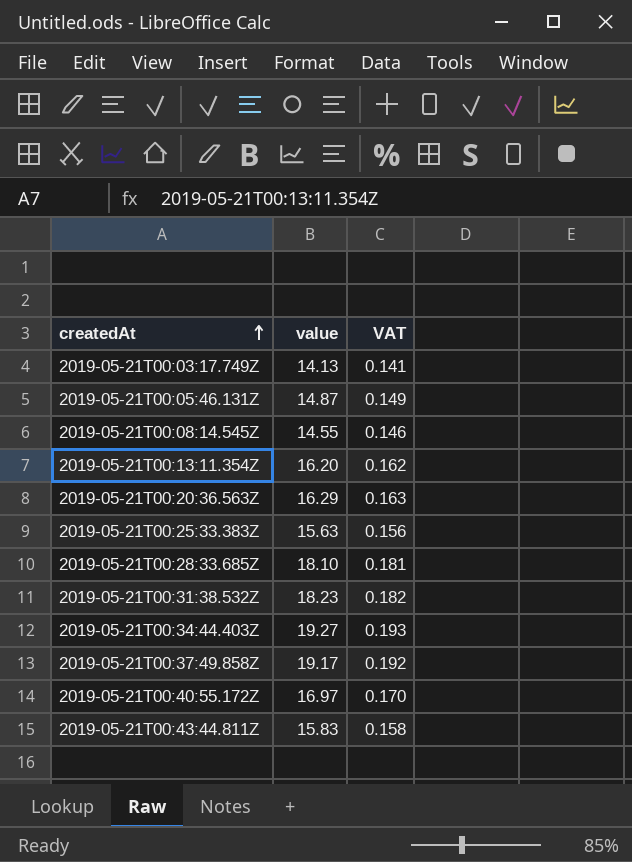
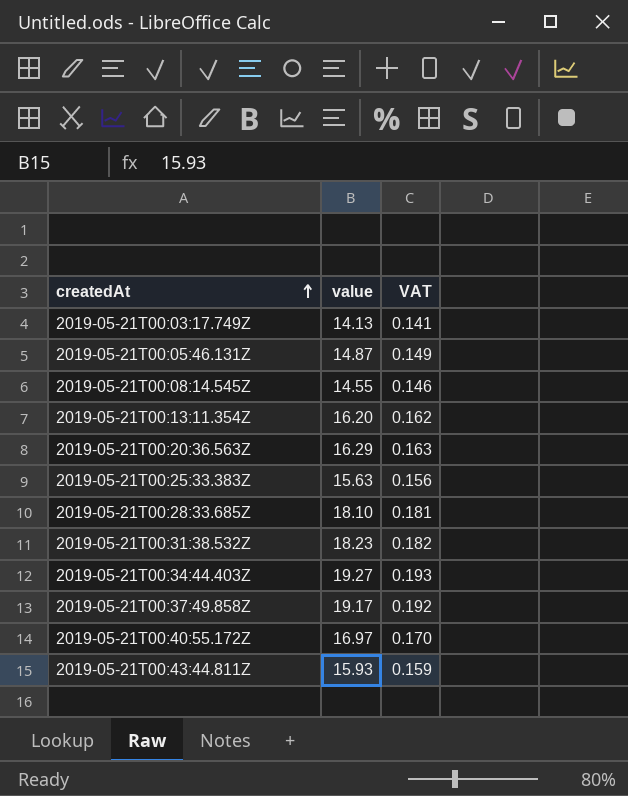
2019-05-21T00:43:44.811Z | value: 15.83 -> 15.93
2019-05-21T00:43:44.811Z | VAT: 0.158 -> 0.159

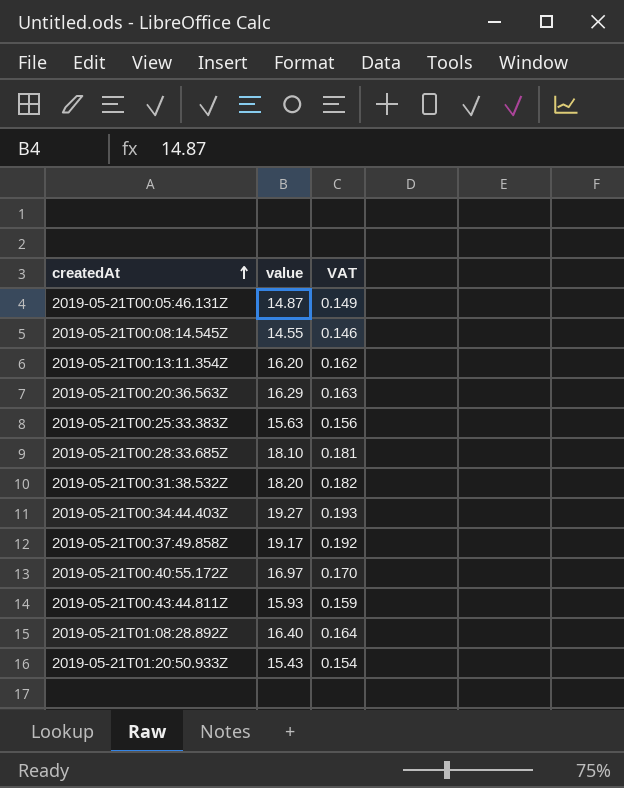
row 2019-05-21T00:03:17.749Z: 14.13 | 0.141 -> none
2019-05-21T00:31:38.532Z | value: 18.23 -> 18.20
row 2019-05-21T01:08:28.892Z: none -> 16.40 | 0.164
row 2019-05-21T01:20:50.933Z: none -> 15.43 | 0.154

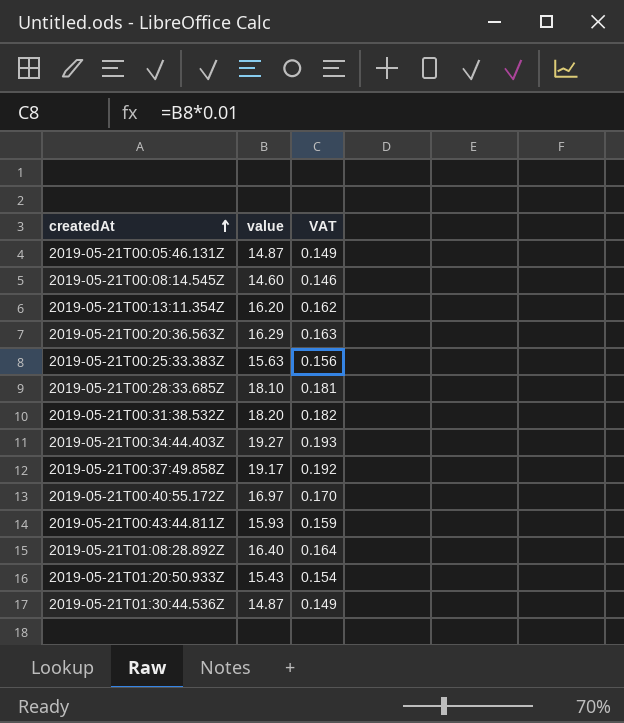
2019-05-21T00:08:14.545Z | value: 14.55 -> 14.60
row 2019-05-21T01:30:44.536Z: none -> 14.87 | 0.149

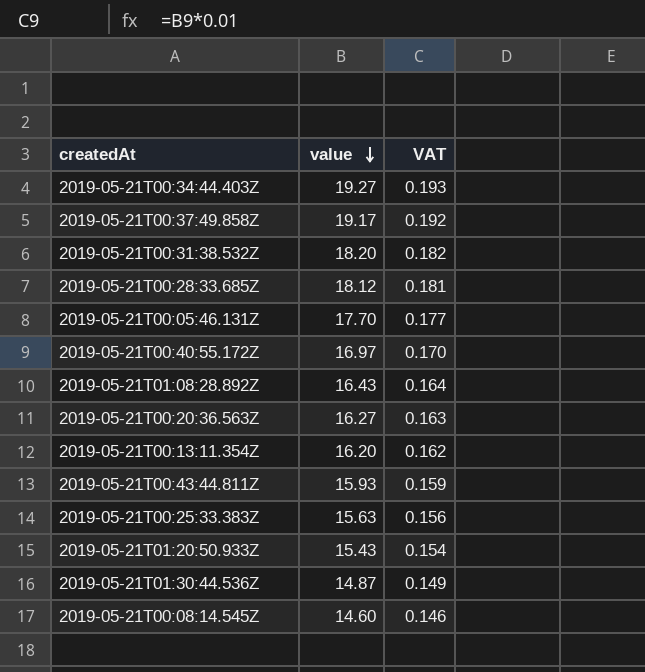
row order: createdAt ascending -> value descending
2019-05-21T00:28:33.685Z | value: 18.10 -> 18.12
2019-05-21T00:05:46.131Z | value: 14.87 -> 17.70
2019-05-21T00:05:46.131Z | VAT: 0.149 -> 0.177
2019-05-21T01:08:28.892Z | value: 16.40 -> 16.43
2019-05-21T00:20:36.563Z | value: 16.29 -> 16.27

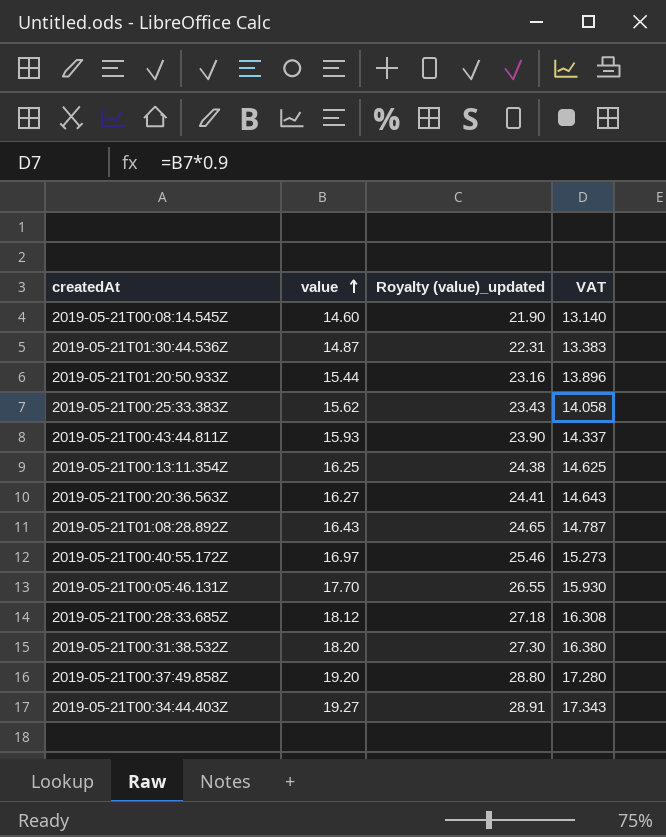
row order: value descending -> value ascending
column Royalty (value)_updated | formula: none -> [value] * 1.5
column VAT | formula: [value] * 0.01 -> [value] * 0.9
2019-05-21T01:20:50.933Z | value: 15.43 -> 15.44
2019-05-21T00:25:33.383Z | value: 15.63 -> 15.62
2019-05-21T00:13:11.354Z | value: 16.20 -> 16.25
2019-05-21T00:37:49.858Z | value: 19.17 -> 19.20

